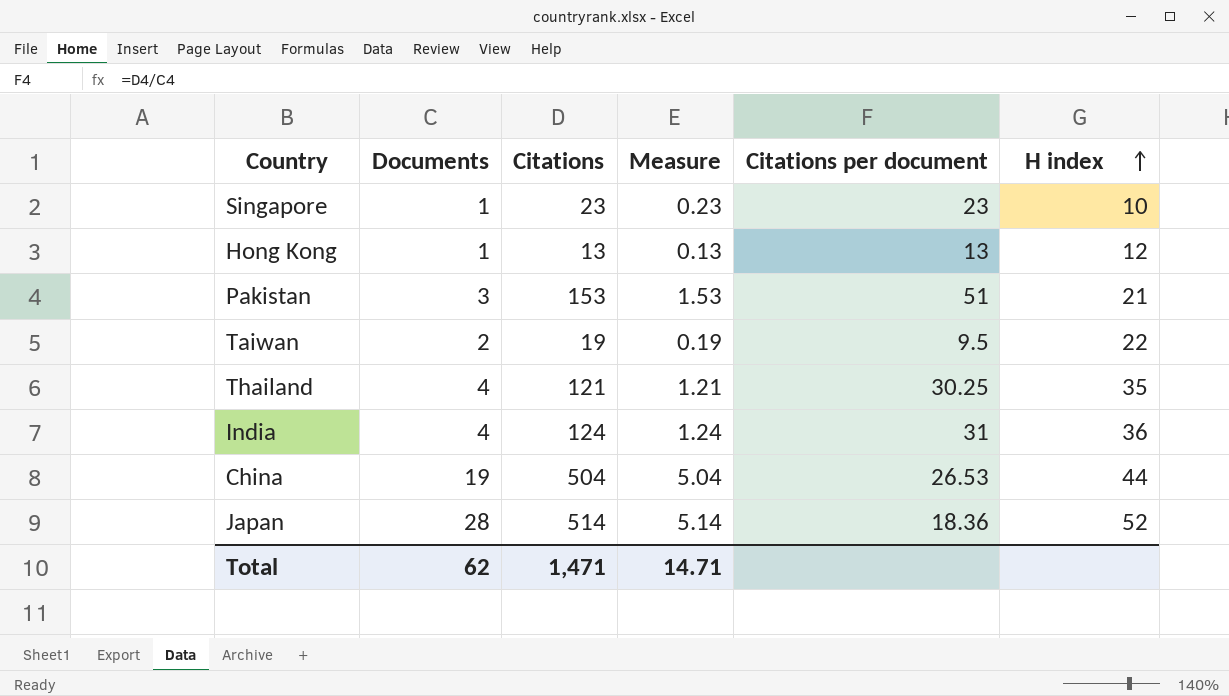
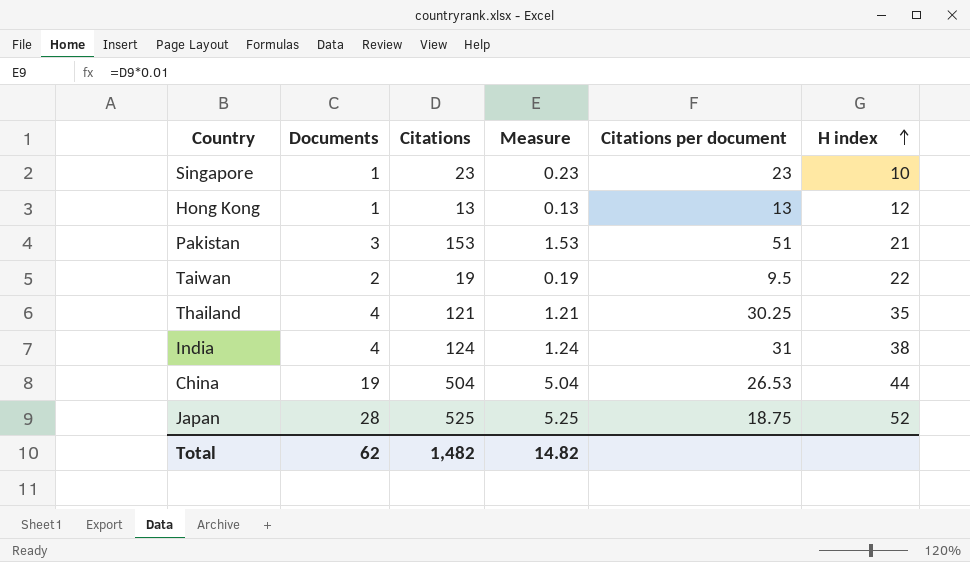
India | H index: 36 -> 38
Japan | Citations: 514 -> 525
Japan | Measure: 5.14 -> 5.25
Japan | Citations per document: 18.36 -> 18.75
Total | Citations: 1,471 -> 1,482
Total | Measure: 14.71 -> 14.82

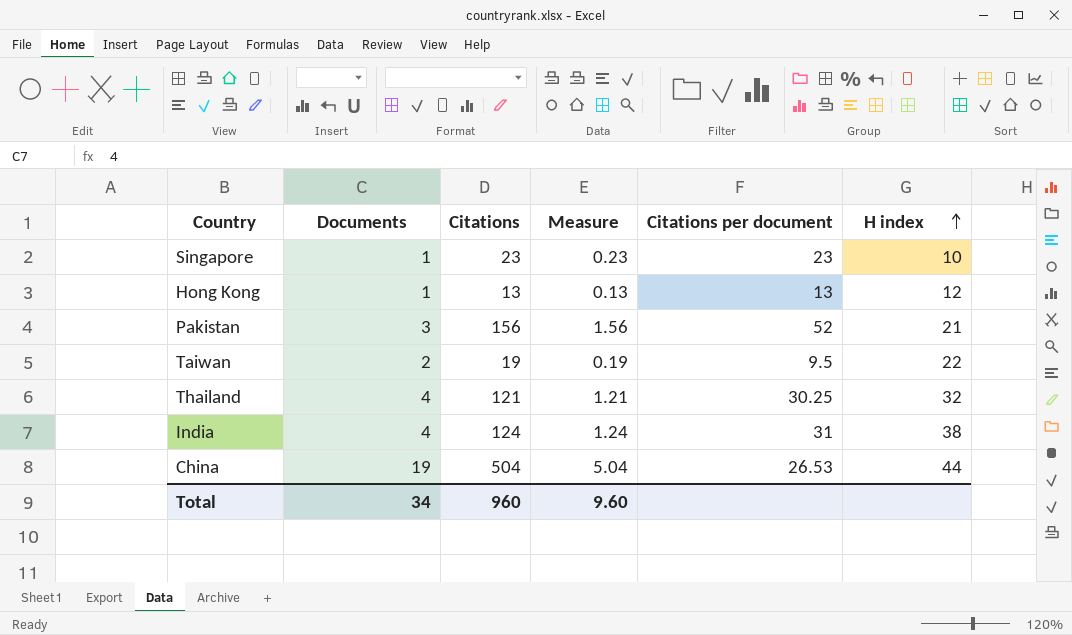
row Japan: 28 | 525 | 5.25 | 18.75 | 52 -> none
Pakistan | Citations: 153 -> 156
Pakistan | Measure: 1.53 -> 1.56
Pakistan | Citations per document: 51 -> 52
Thailand | H index: 35 -> 32
Total | Documents: 62 -> 34
Total | Citations: 1,482 -> 960
Total | Measure: 14.82 -> 9.60

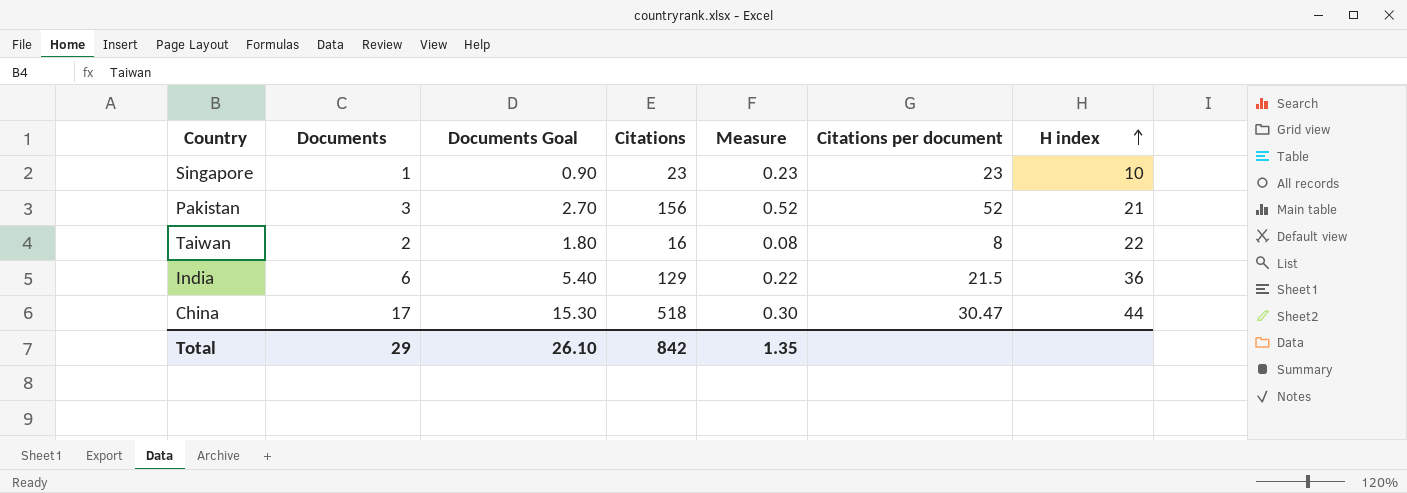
column Documents Goal | formula: none -> [Documents] * 0.9
column Measure | formula: [Citations] * 0.01 -> [Citations per document] * 0.01
row Hong Kong: 1 | 13 | 0.13 | 13 | 12 -> none
row Thailand: 4 | 121 | 1.21 | 30.25 | 32 -> none
Taiwan | Citations: 19 -> 16
Taiwan | Citations per document: 9.5 -> 8
India | Documents: 4 -> 6
India | Citations: 124 -> 129
India | Citations per document: 31 -> 21.5
India | H index: 38 -> 36
China | Documents: 19 -> 17
China | Citations: 504 -> 518
China | Citations per document: 26.53 -> 30.47
Total | Documents: 34 -> 29
Total | Citations: 960 -> 842
Total | Measure: 9.60 -> 1.35

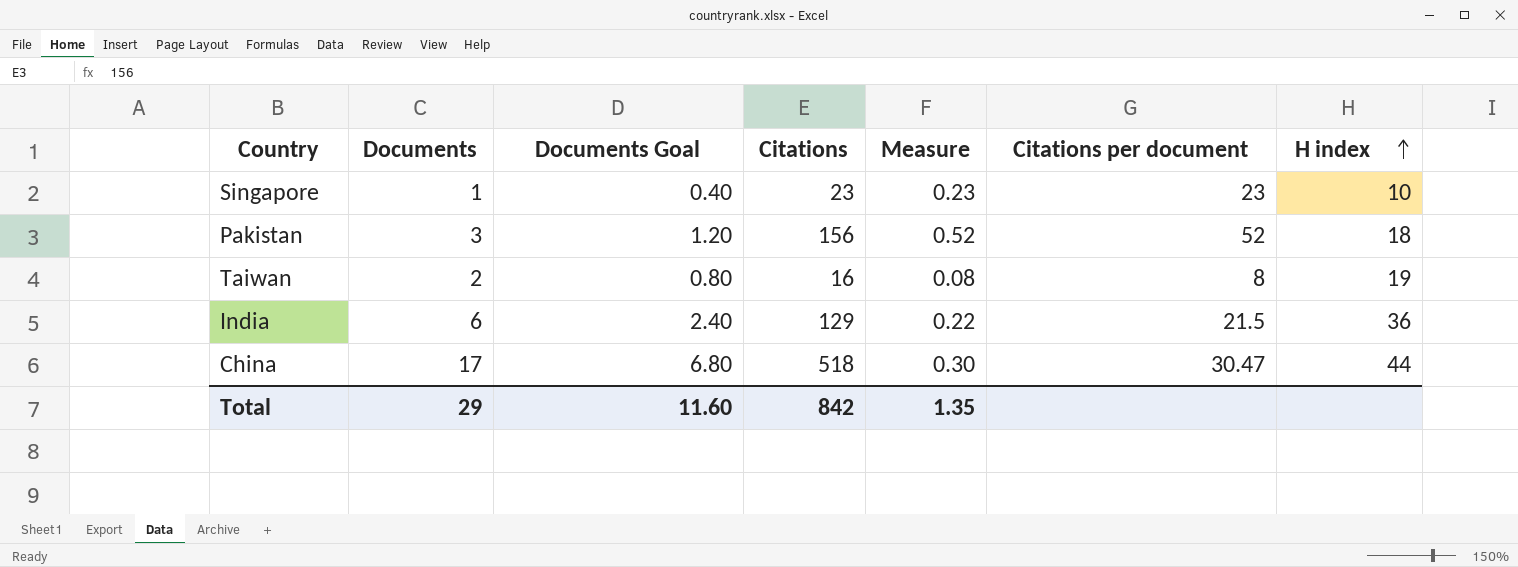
column Documents Goal | formula: [Documents] * 0.9 -> [Documents] * 0.4
Pakistan | H index: 21 -> 18
Taiwan | H index: 22 -> 19
Total | Documents Goal: 26.10 -> 11.60

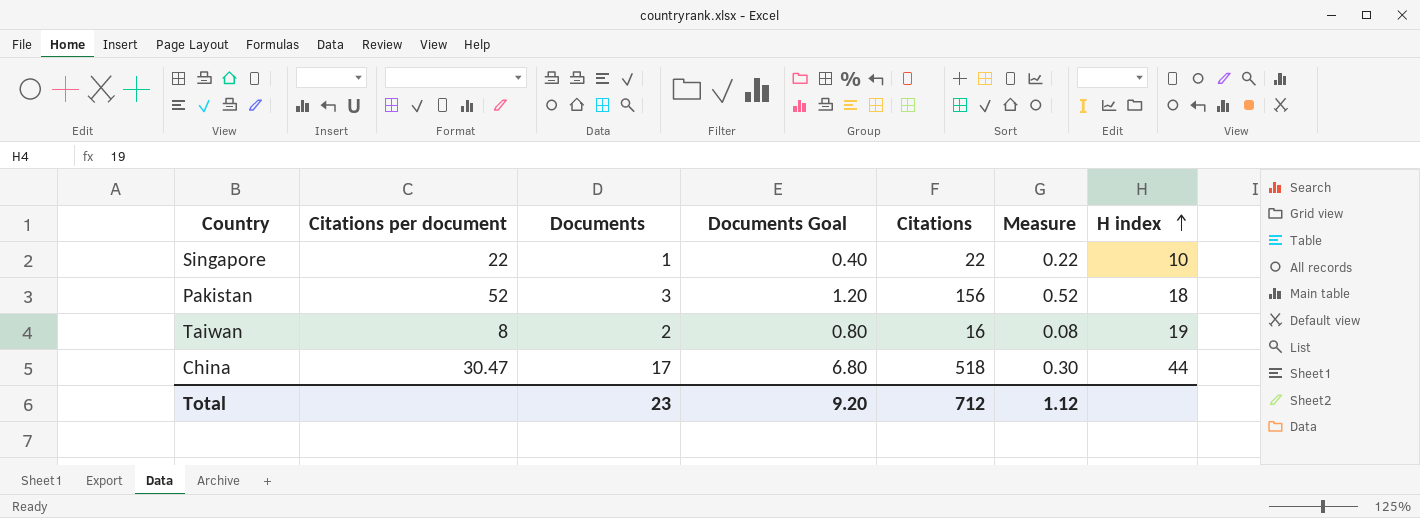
column Citations per document | position: 6 -> 2
row India: 6 | 2.40 | 129 | 0.22 | 21.5 | 36 -> none
Singapore | Citations per document: 23 -> 22
Singapore | Citations: 23 -> 22
Singapore | Measure: 0.23 -> 0.22
Total | Documents: 29 -> 23
Total | Documents Goal: 11.60 -> 9.20
Total | Citations: 842 -> 712
Total | Measure: 1.35 -> 1.12

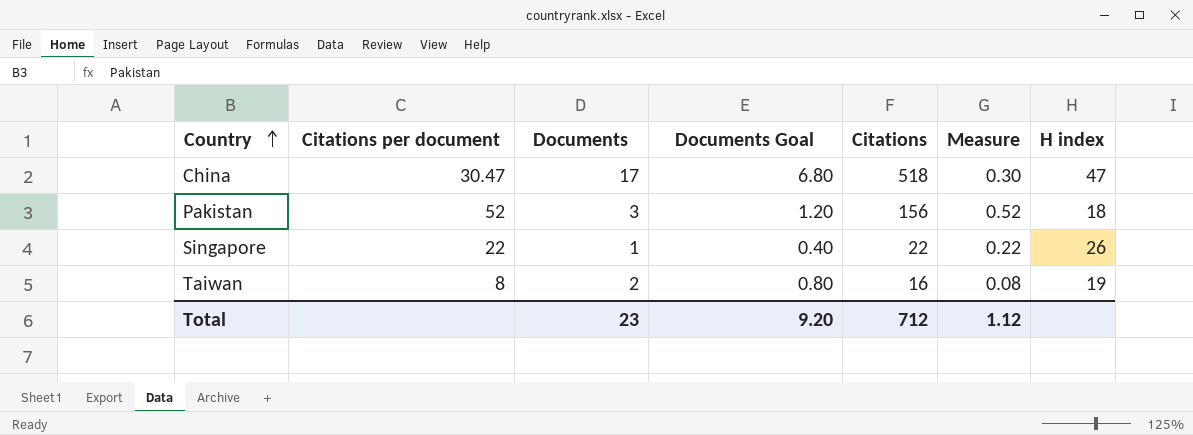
row order: H index ascending -> Country ascending
China | H index: 44 -> 47
Singapore | H index: 10 -> 26

